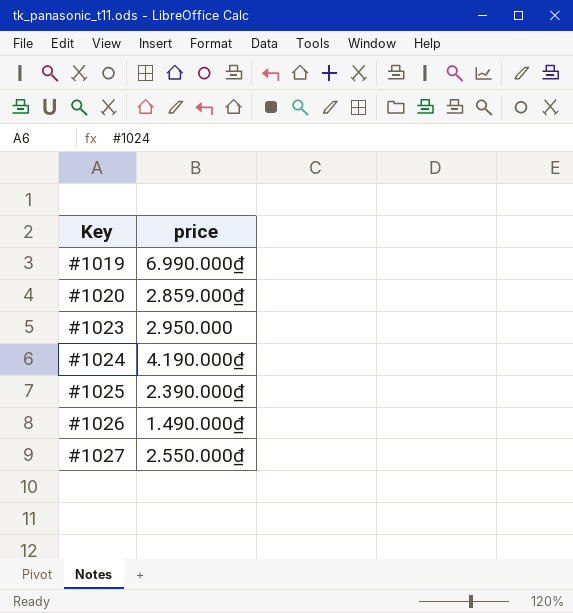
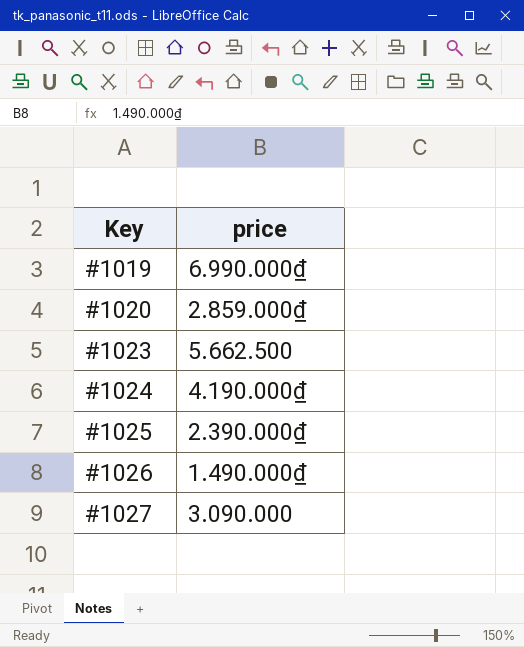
#1023 | price: 2.950.000 -> 5.662.500
#1027 | price: 2.550.000₫ -> 3.090.000

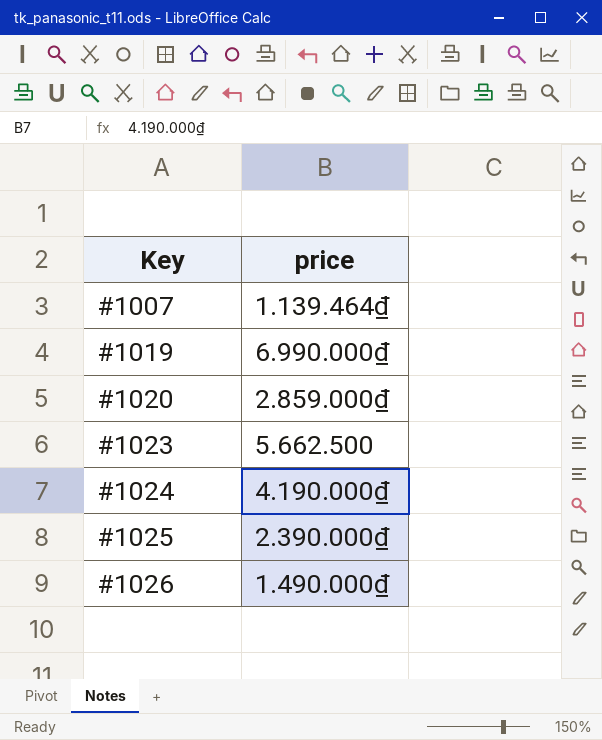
row #1027: 3.090.000 -> none
row #1007: none -> 1.139.464₫

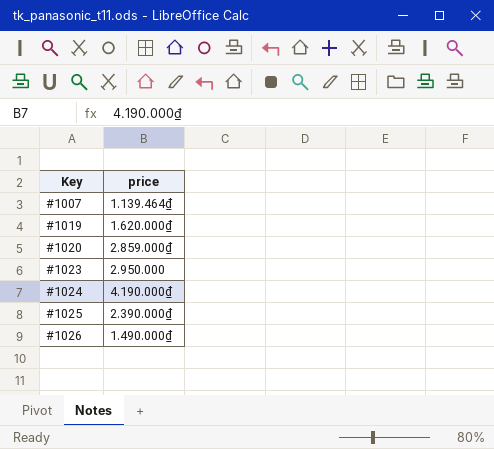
#1019 | price: 6.990.000₫ -> 1.620.000₫
#1023 | price: 5.662.500 -> 2.950.000

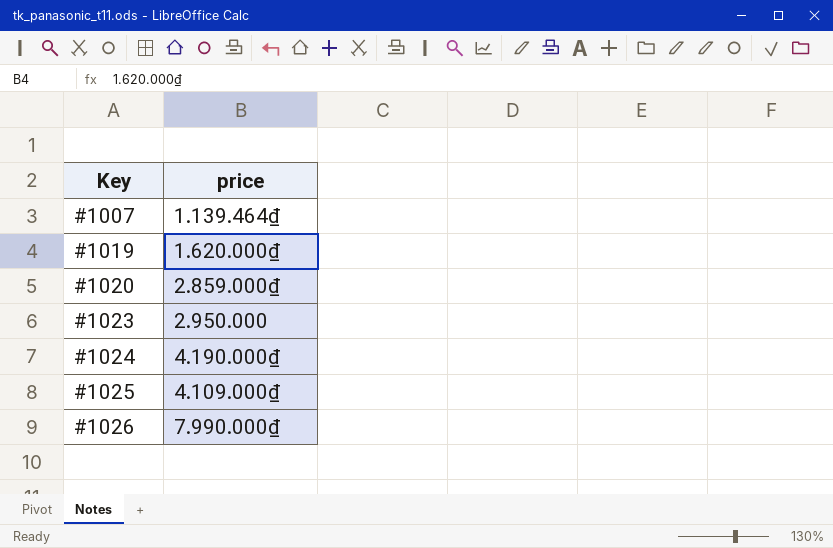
#1025 | price: 2.390.000₫ -> 4.109.000₫
#1026 | price: 1.490.000₫ -> 7.990.000₫

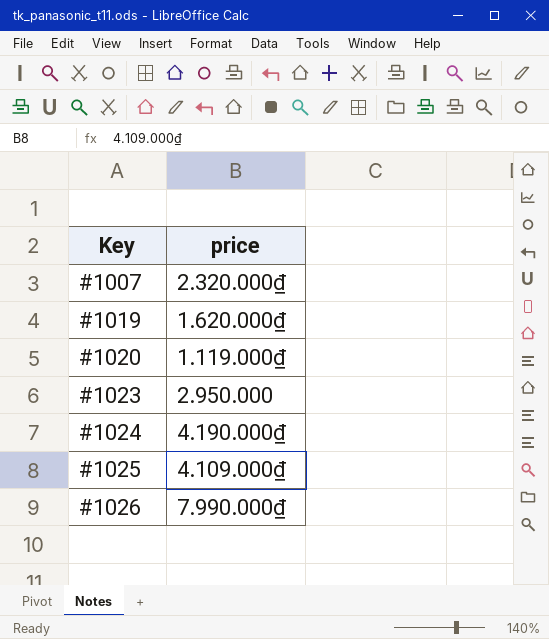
#1007 | price: 1.139.464₫ -> 2.320.000₫
#1020 | price: 2.859.000₫ -> 1.119.000₫

